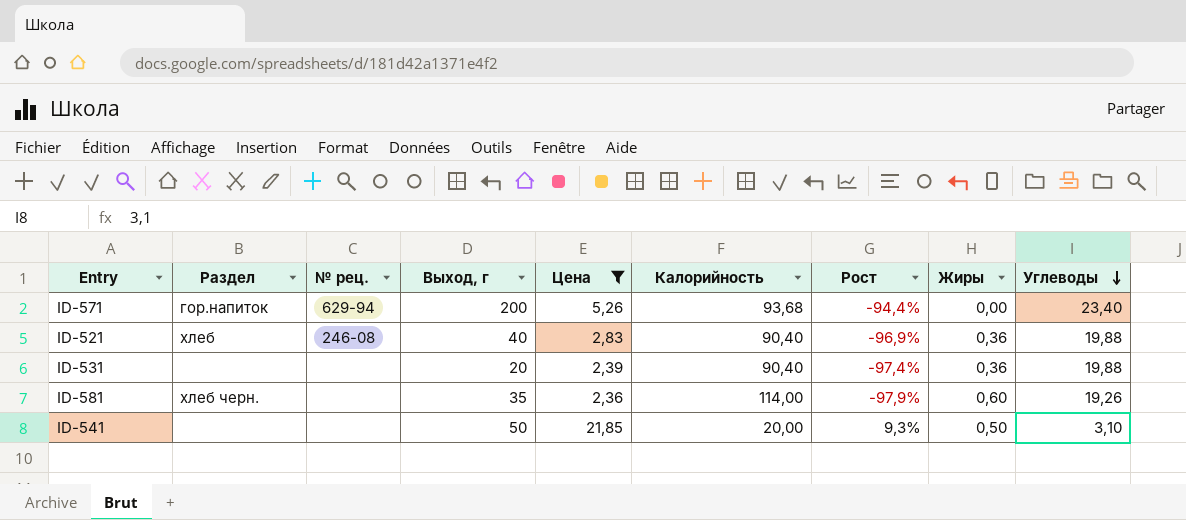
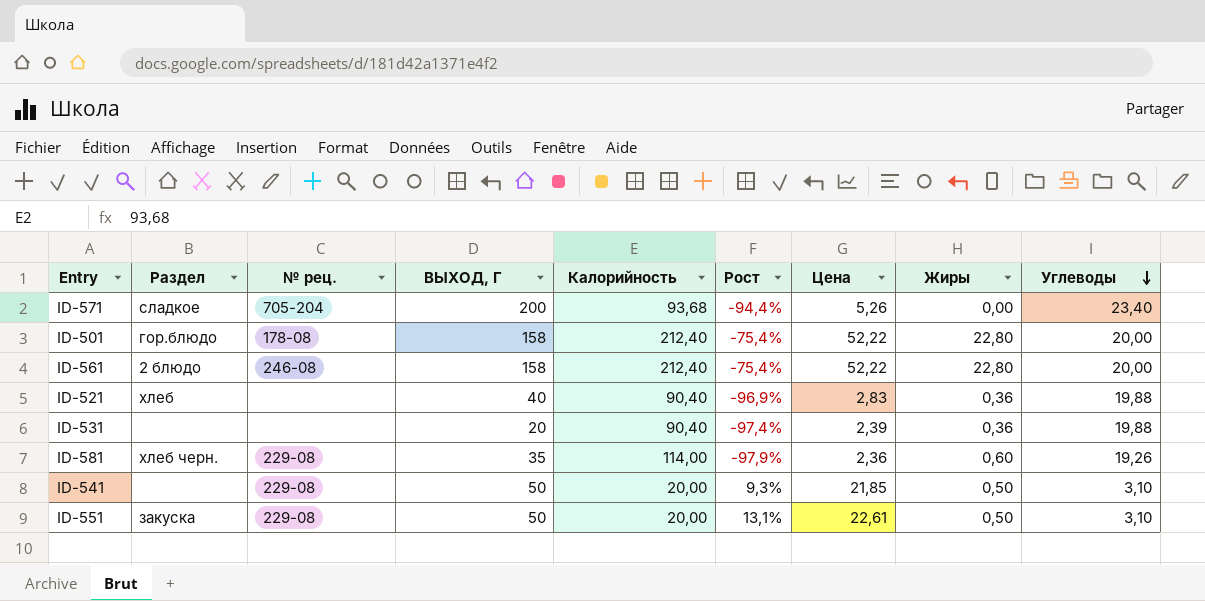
filter: Цена <= 21,85 -> none
column name: Выход, г -> ВЫХОД, Г
column Цена | position: 5 -> 7
ID-571 | Раздел: гор.напиток -> сладкое
ID-571 | № рец.: 629-94 -> 705-204
ID-521 | № рец.: 246-08 -> none
ID-581 | № рец.: none -> 229-08
ID-541 | № рец.: none -> 229-08

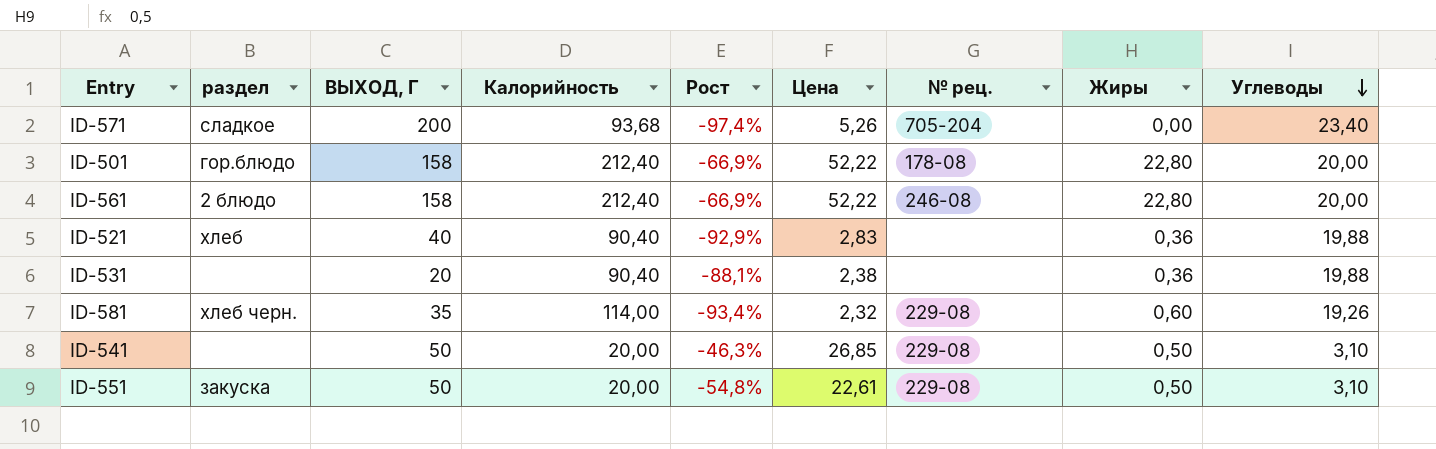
column name: Раздел -> раздел
column Рост | formula: ([Цена] - [Калорийность]) / [Калорийность] -> ([Цена] - [ВЫХОД, Г]) / [ВЫХОД, Г]
column № рец. | position: 3 -> 7
ID-531 | Цена: 2,39 -> 2,38
ID-581 | Цена: 2,36 -> 2,32
ID-541 | Цена: 21,85 -> 26,85

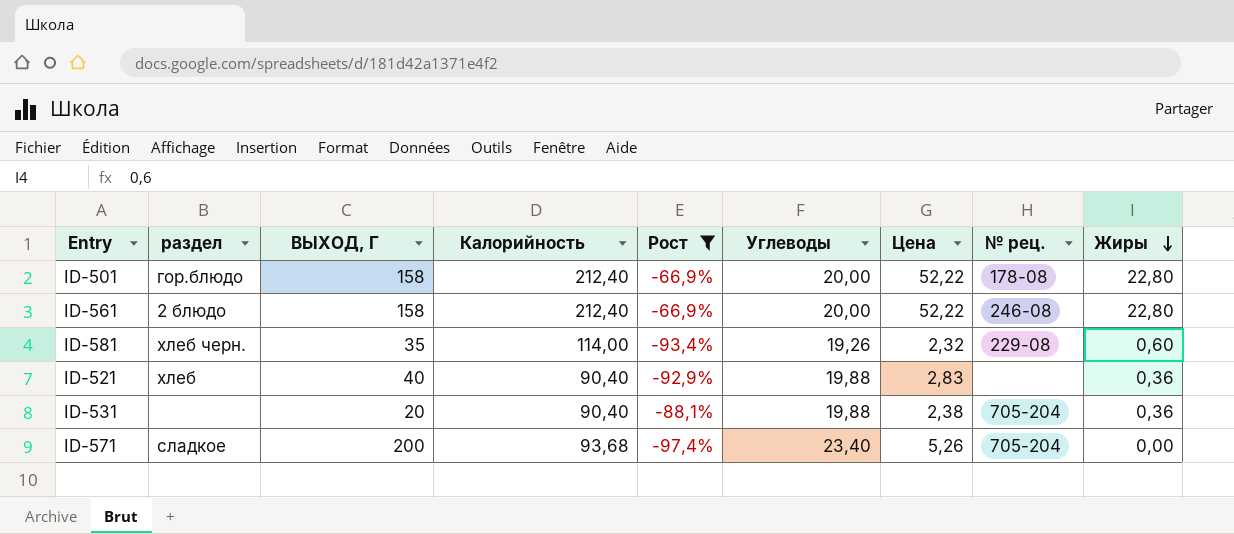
filter: none -> Рост <= -66,9%
row order: Углеводы descending -> Жиры descending
column Углеводы | position: 9 -> 6
ID-531 | № рец.: none -> 705-204

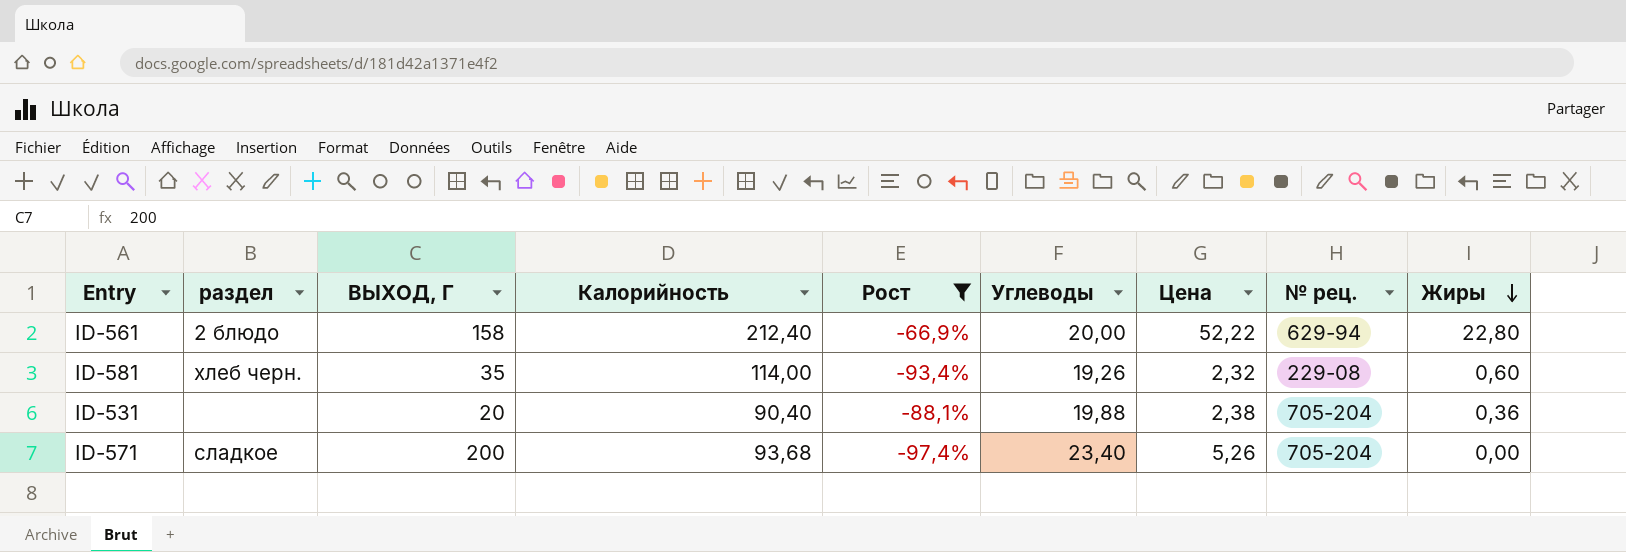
row ID-501: гор.блюдо | 158 | 212,40 | -66,9% | 20,00 | 52,22 | 178-08 | 22,80 -> none
row ID-521: хлеб | 40 | 90,40 | -92,9% | 19,88 | 2,83 | none | 0,36 -> none
ID-561 | № рец.: 246-08 -> 629-94

